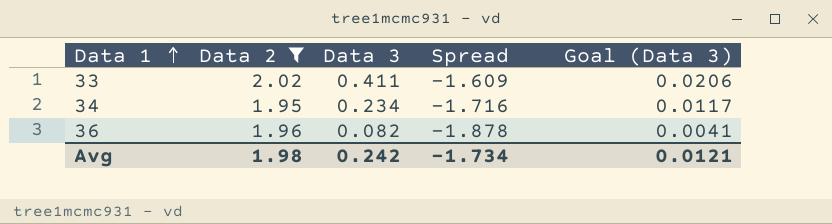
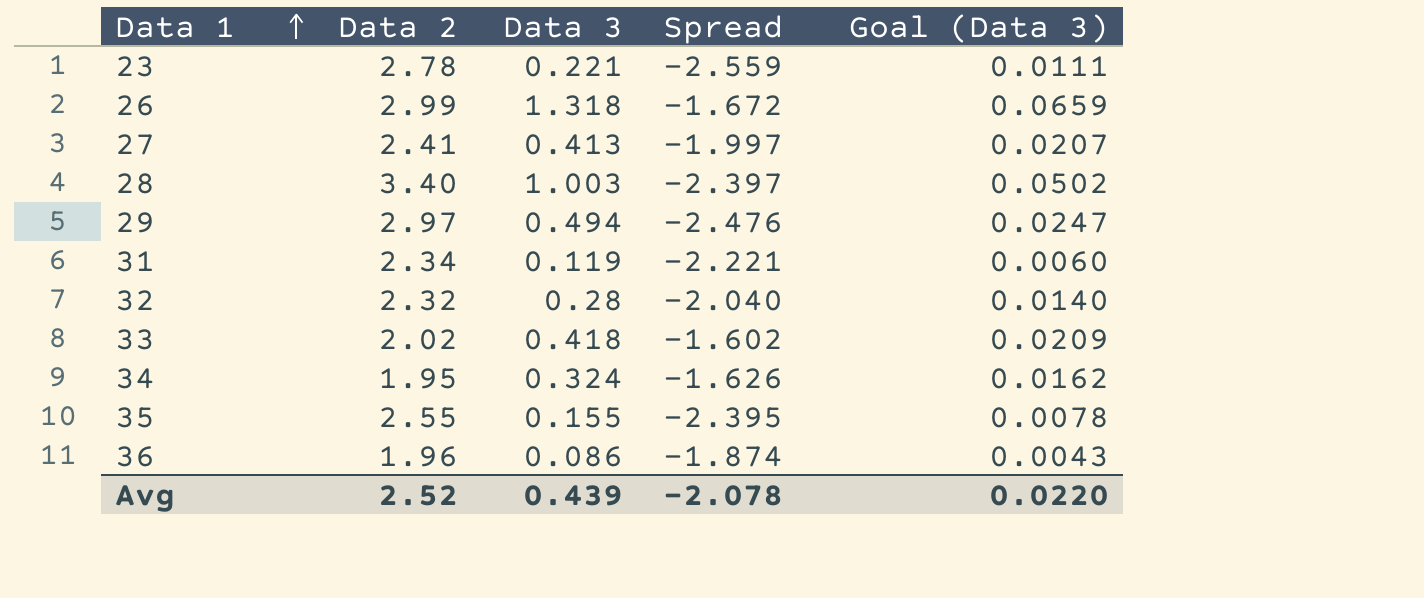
filter: Data 2 <= 2.02 -> none
33 | Data 3: 0.411 -> 0.418
33 | Spread: -1.609 -> -1.602
33 | Goal (Data 3): 0.0206 -> 0.0209
34 | Data 3: 0.234 -> 0.324
34 | Spread: -1.716 -> -1.626
34 | Goal (Data 3): 0.0117 -> 0.0162
36 | Data 3: 0.082 -> 0.086
36 | Spread: -1.878 -> -1.874
36 | Goal (Data 3): 0.0041 -> 0.0043
Avg | Data 2: 1.98 -> 2.52
Avg | Data 3: 0.242 -> 0.439
Avg | Spread: -1.734 -> -2.078
Avg | Goal (Data 3): 0.0121 -> 0.0220

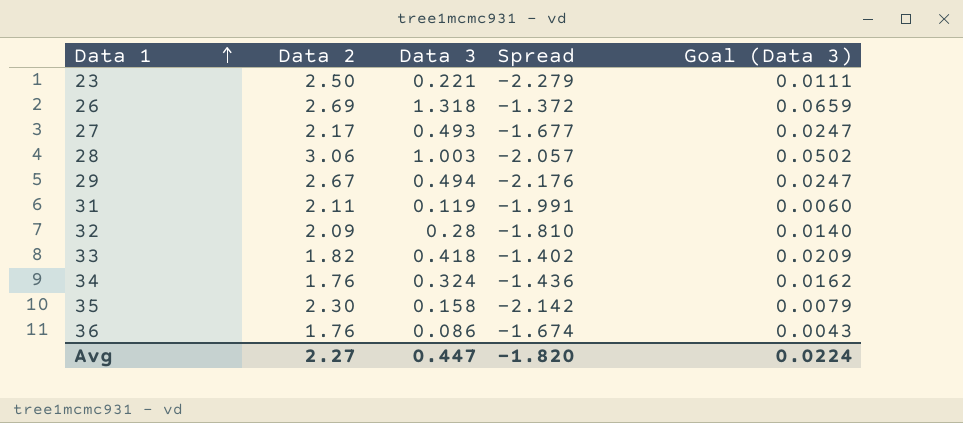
23 | Data 2: 2.78 -> 2.50
23 | Spread: -2.559 -> -2.279
26 | Data 2: 2.99 -> 2.69
26 | Spread: -1.672 -> -1.372
27 | Data 2: 2.41 -> 2.17
27 | Data 3: 0.413 -> 0.493
27 | Spread: -1.997 -> -1.677
27 | Goal (Data 3): 0.0207 -> 0.0247
28 | Data 2: 3.40 -> 3.06
28 | Spread: -2.397 -> -2.057
29 | Data 2: 2.97 -> 2.67
29 | Spread: -2.476 -> -2.176
31 | Data 2: 2.34 -> 2.11
31 | Spread: -2.221 -> -1.991
32 | Data 2: 2.32 -> 2.09
32 | Spread: -2.040 -> -1.810
33 | Data 2: 2.02 -> 1.82
33 | Spread: -1.602 -> -1.402
34 | Data 2: 1.95 -> 1.76
34 | Spread: -1.626 -> -1.436
35 | Data 2: 2.55 -> 2.30
35 | Data 3: 0.155 -> 0.158
35 | Spread: -2.395 -> -2.142
35 | Goal (Data 3): 0.0078 -> 0.0079
36 | Data 2: 1.96 -> 1.76
36 | Spread: -1.874 -> -1.674
Avg | Data 2: 2.52 -> 2.27
Avg | Data 3: 0.439 -> 0.447
Avg | Spread: -2.078 -> -1.820
Avg | Goal (Data 3): 0.0220 -> 0.0224

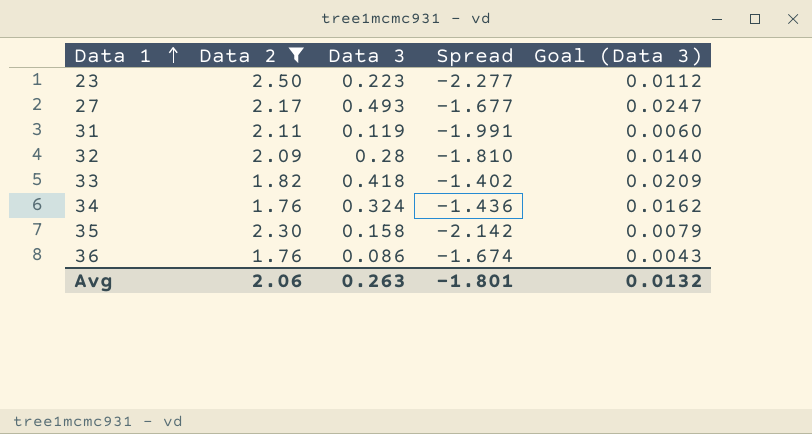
filter: none -> Data 2 <= 2.50
23 | Data 3: 0.221 -> 0.223
23 | Spread: -2.279 -> -2.277
23 | Goal (Data 3): 0.0111 -> 0.0112
Avg | Data 2: 2.27 -> 2.06
Avg | Data 3: 0.447 -> 0.263
Avg | Spread: -1.820 -> -1.801
Avg | Goal (Data 3): 0.0224 -> 0.0132

